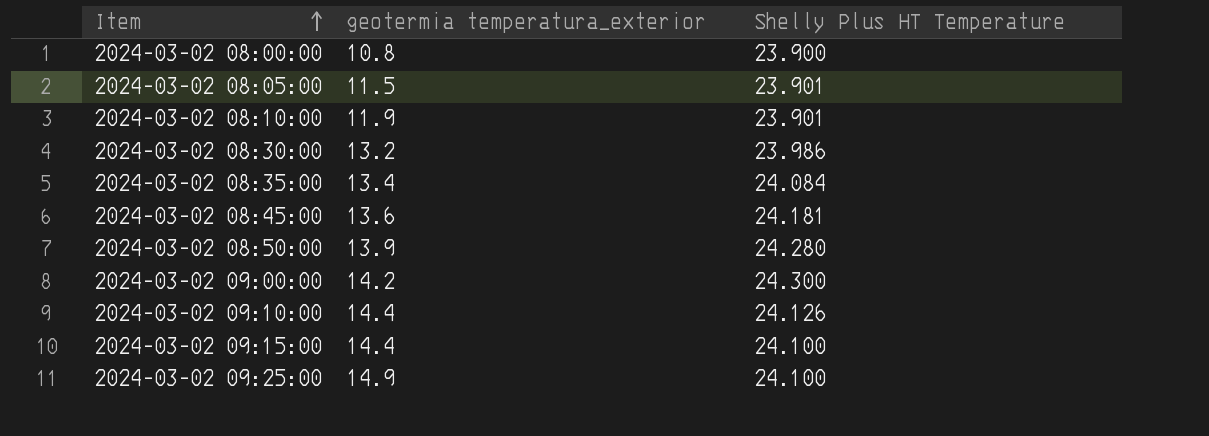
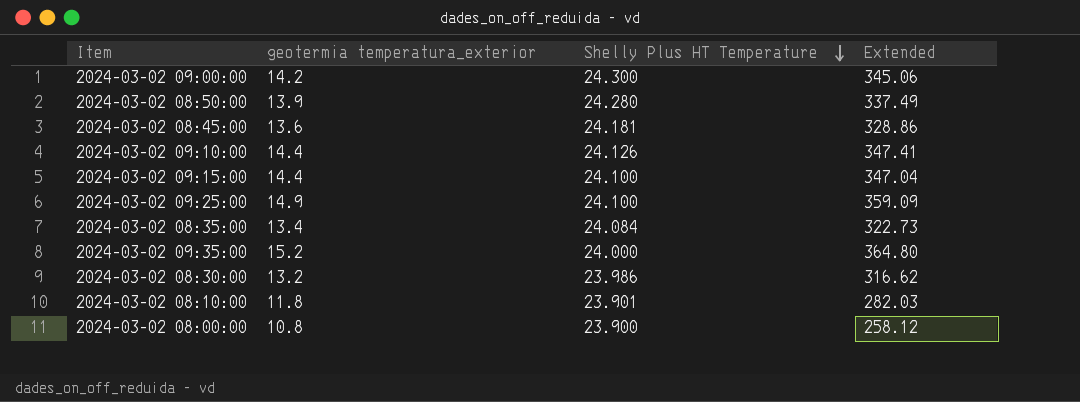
row order: Item ascending -> Shelly Plus HT Temperature descending
column Extended | formula: none -> [geotermia temperatura_exterior] * [Shelly Plus HT Temperature]
row 2024-03-02 08:05:00: 11.5 | 23.901 -> none
row 2024-03-02 09:35:00: none -> 15.2 | 24.000 | 364.80
2024-03-02 08:10:00 | geotermia temperatura_exterior: 11.9 -> 11.8

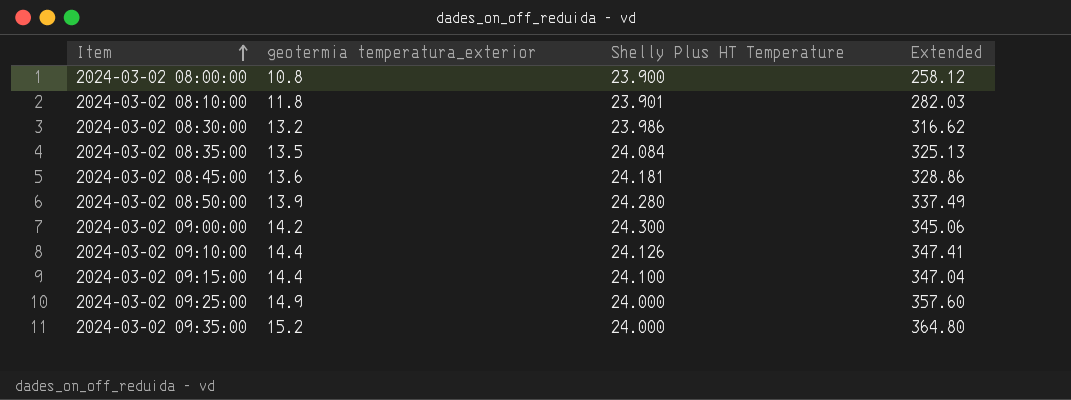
row order: Shelly Plus HT Temperature descending -> Item ascending
2024-03-02 08:35:00 | geotermia temperatura_exterior: 13.4 -> 13.5
2024-03-02 08:35:00 | Extended: 322.73 -> 325.13
2024-03-02 09:25:00 | Shelly Plus HT Temperature: 24.100 -> 24.000
2024-03-02 09:25:00 | Extended: 359.09 -> 357.60

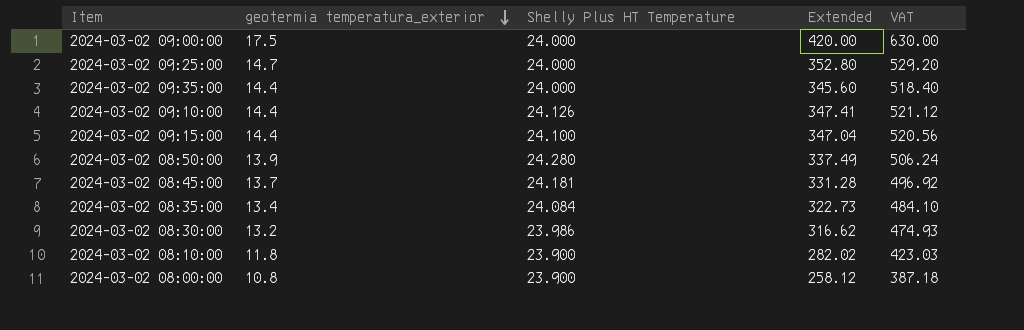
row order: Item ascending -> geotermia temperatura_exterior descending
column VAT | formula: none -> [Extended] * 1.5
2024-03-02 09:00:00 | geotermia temperatura_exterior: 14.2 -> 17.5
2024-03-02 09:00:00 | Shelly Plus HT Temperature: 24.300 -> 24.000
2024-03-02 09:00:00 | Extended: 345.06 -> 420.00
2024-03-02 09:25:00 | geotermia temperatura_exterior: 14.9 -> 14.7
2024-03-02 09:25:00 | Extended: 357.60 -> 352.80
2024-03-02 09:35:00 | geotermia temperatura_exterior: 15.2 -> 14.4
2024-03-02 09:35:00 | Extended: 364.80 -> 345.60
2024-03-02 08:45:00 | geotermia temperatura_exterior: 13.6 -> 13.7
2024-03-02 08:45:00 | Extended: 328.86 -> 331.28
2024-03-02 08:35:00 | geotermia temperatura_exterior: 13.5 -> 13.4
2024-03-02 08:35:00 | Extended: 325.13 -> 322.73
2024-03-02 08:10:00 | Shelly Plus HT Temperature: 23.901 -> 23.900
2024-03-02 08:10:00 | Extended: 282.03 -> 282.02

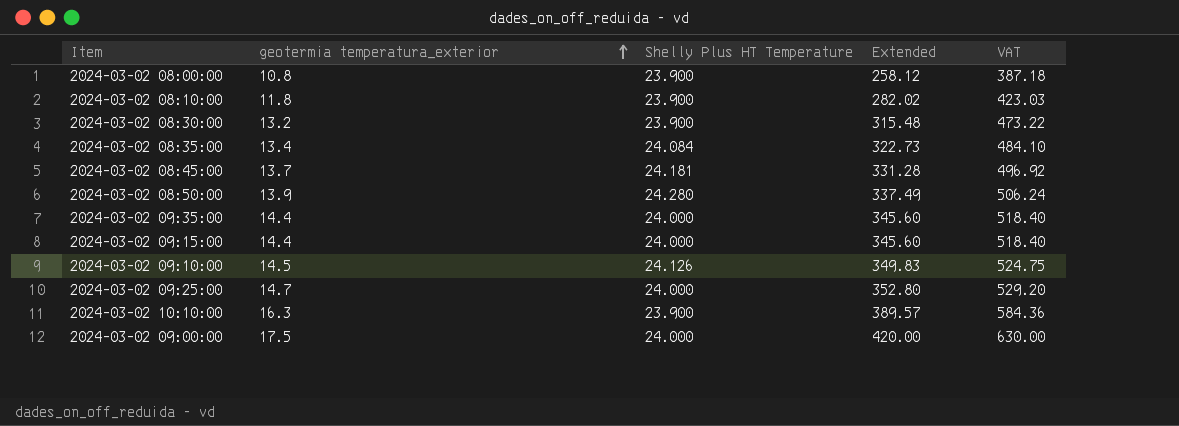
row order: geotermia temperatura_exterior descending -> geotermia temperatura_exterior ascending
2024-03-02 08:30:00 | Shelly Plus HT Temperature: 23.986 -> 23.900
2024-03-02 08:30:00 | Extended: 316.62 -> 315.48
2024-03-02 08:30:00 | VAT: 474.93 -> 473.22
2024-03-02 09:15:00 | Shelly Plus HT Temperature: 24.100 -> 24.000
2024-03-02 09:15:00 | Extended: 347.04 -> 345.60
2024-03-02 09:15:00 | VAT: 520.56 -> 518.40
2024-03-02 09:10:00 | geotermia temperatura_exterior: 14.4 -> 14.5
2024-03-02 09:10:00 | Extended: 347.41 -> 349.83
2024-03-02 09:10:00 | VAT: 521.12 -> 524.75
row 2024-03-02 10:10:00: none -> 16.3 | 23.900 | 389.57 | 584.36

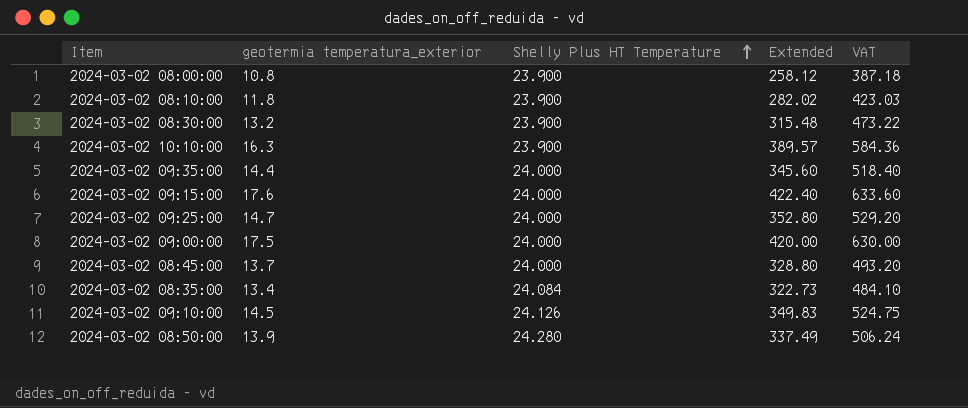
row order: geotermia temperatura_exterior ascending -> Shelly Plus HT Temperature ascending
2024-03-02 09:15:00 | geotermia temperatura_exterior: 14.4 -> 17.6
2024-03-02 09:15:00 | Extended: 345.60 -> 422.40
2024-03-02 09:15:00 | VAT: 518.40 -> 633.60
2024-03-02 08:45:00 | Shelly Plus HT Temperature: 24.181 -> 24.000
2024-03-02 08:45:00 | Extended: 331.28 -> 328.80
2024-03-02 08:45:00 | VAT: 496.92 -> 493.20

